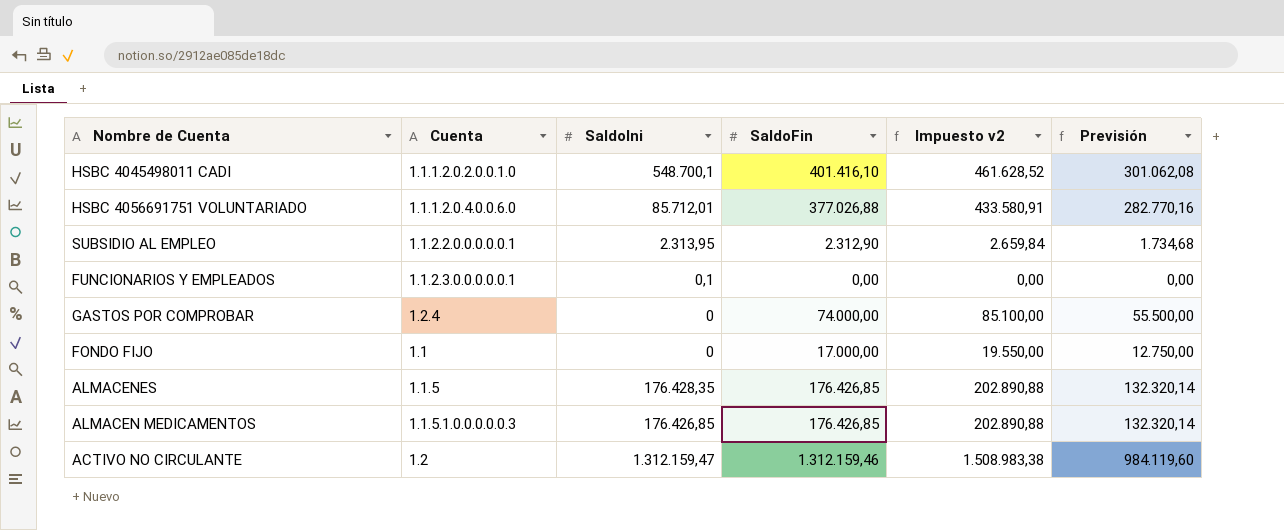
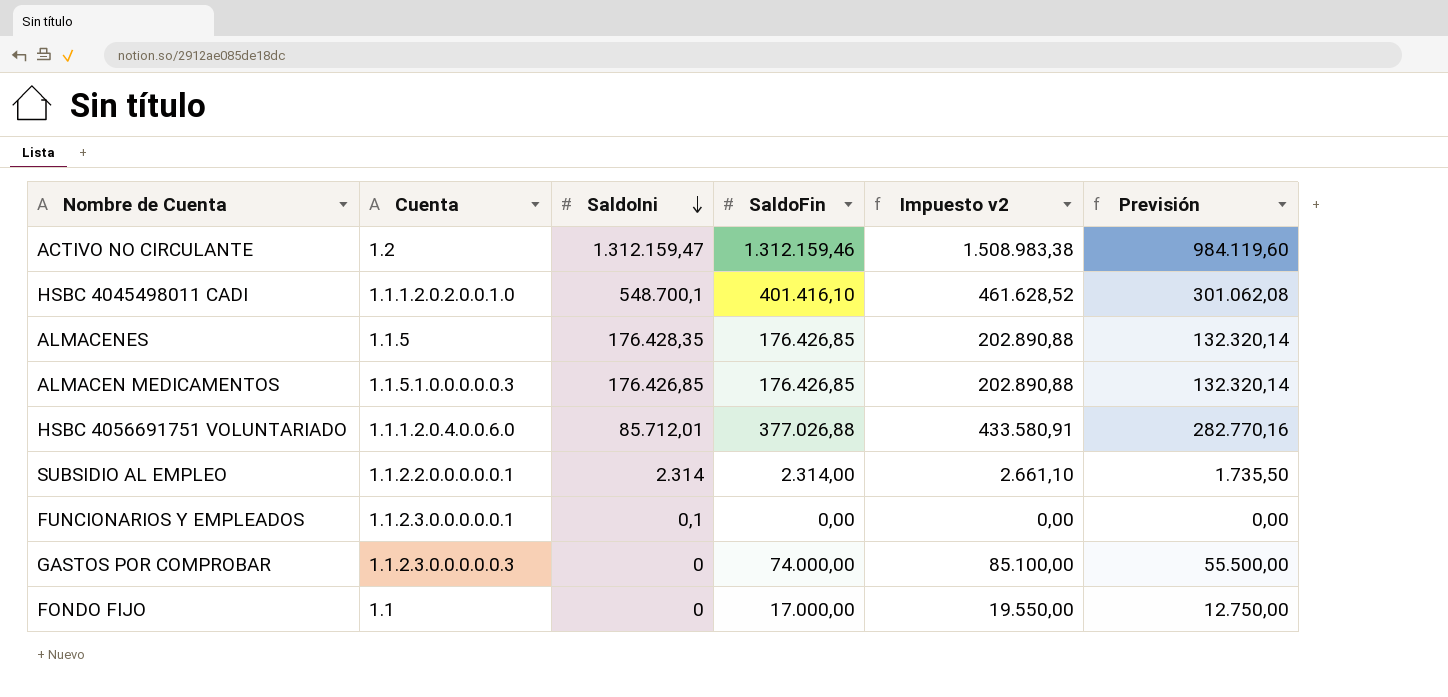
row order: none -> SaldoIni descending
SUBSIDIO AL EMPLEO | SaldoIni: 2.313,95 -> 2.314
SUBSIDIO AL EMPLEO | SaldoFin: 2.312,90 -> 2.314,00
SUBSIDIO AL EMPLEO | Impuesto v2: 2.659,84 -> 2.661,10
SUBSIDIO AL EMPLEO | Previsión: 1.734,68 -> 1.735,50
GASTOS POR COMPROBAR | Cuenta: 1.2.4 -> 1.1.2.3.0.0.0.0.0.3

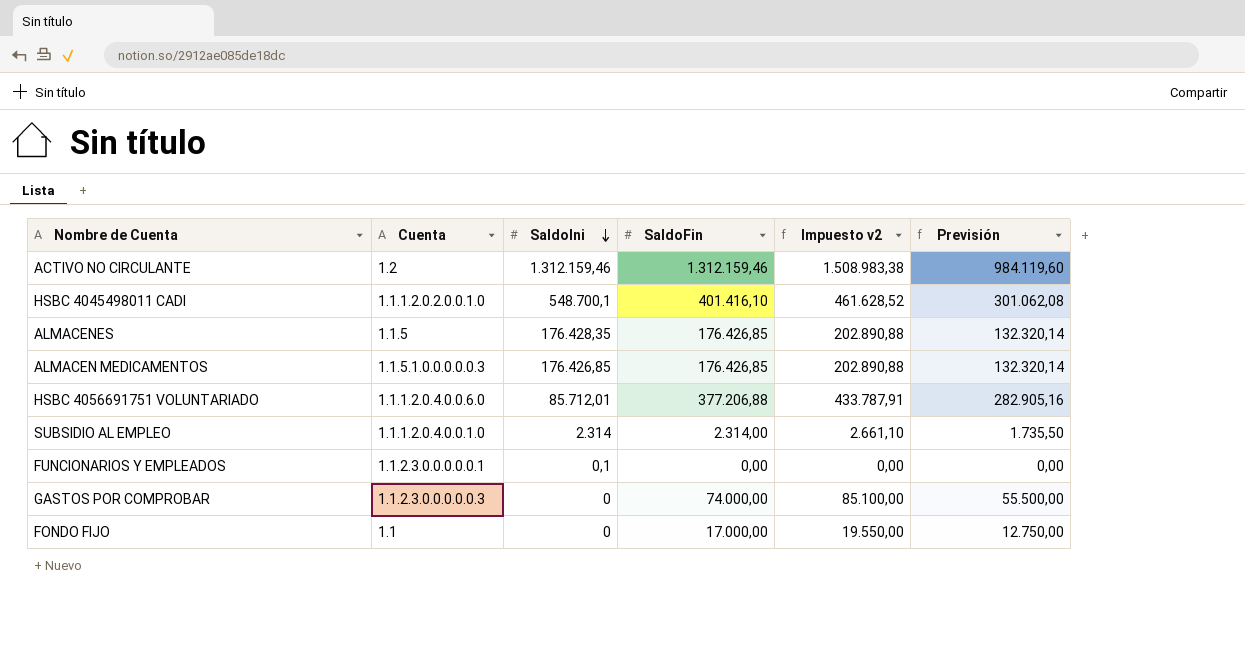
ACTIVO NO CIRCULANTE | SaldoIni: 1.312.159,47 -> 1.312.159,46
HSBC 4056691751 VOLUNTARIADO | SaldoFin: 377.026,88 -> 377.206,88
HSBC 4056691751 VOLUNTARIADO | Impuesto v2: 433.580,91 -> 433.787,91
HSBC 4056691751 VOLUNTARIADO | Previsión: 282.770,16 -> 282.905,16
SUBSIDIO AL EMPLEO | Cuenta: 1.1.2.2.0.0.0.0.0.1 -> 1.1.1.2.0.4.0.0.1.0

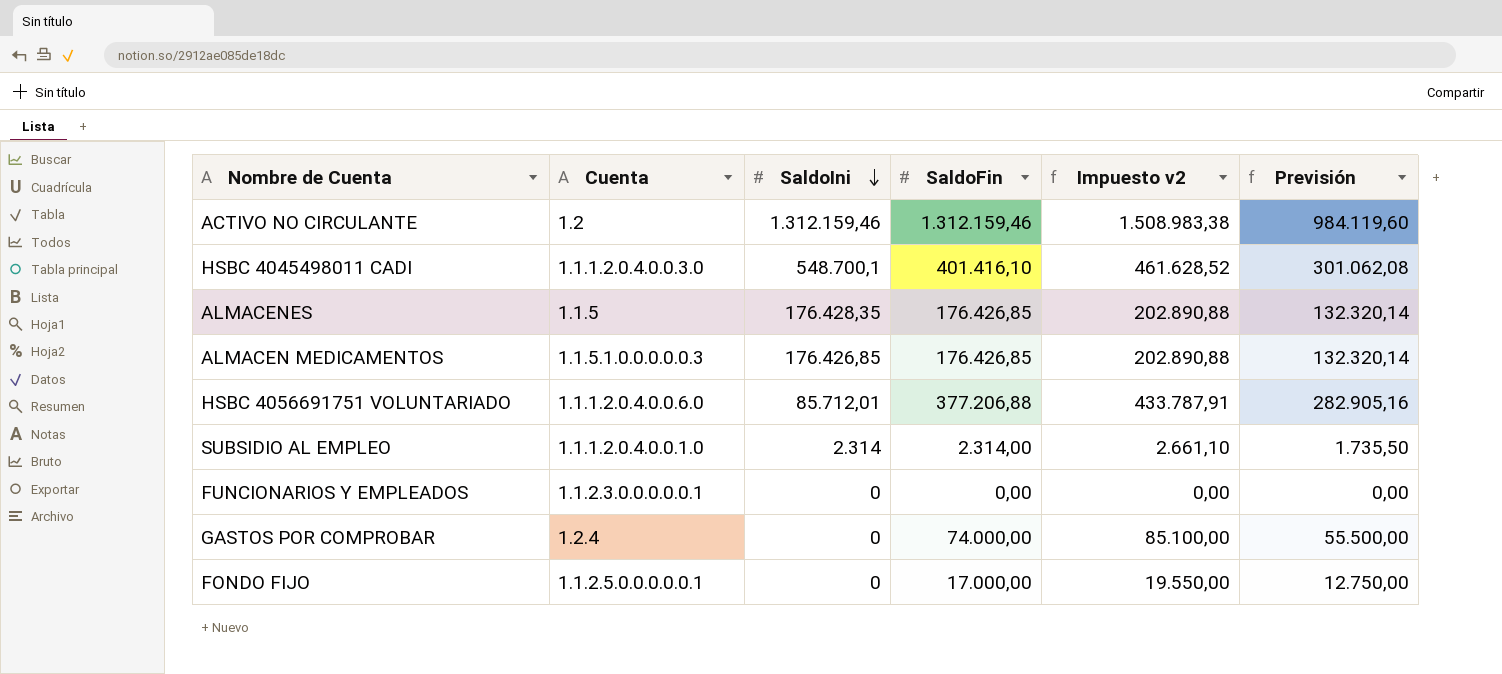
HSBC 4045498011 CADI | Cuenta: 1.1.1.2.0.2.0.0.1.0 -> 1.1.1.2.0.4.0.0.3.0
FUNCIONARIOS Y EMPLEADOS | SaldoIni: 0,1 -> 0
GASTOS POR COMPROBAR | Cuenta: 1.1.2.3.0.0.0.0.0.3 -> 1.2.4
FONDO FIJO | Cuenta: 1.1 -> 1.1.2.5.0.0.0.0.0.1

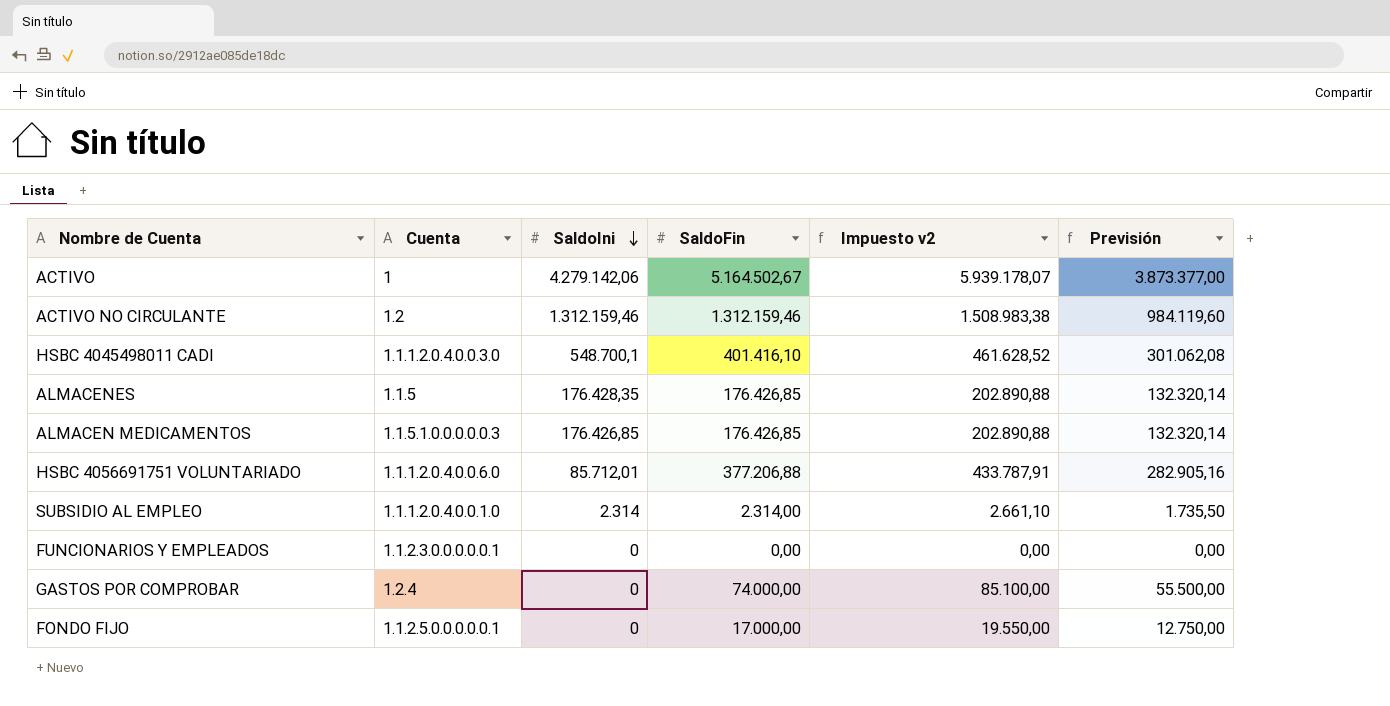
row ACTIVO: none -> 1 | 4.279.142,06 | 5.164.502,67 | 5.939.178,07 | 3.873.377,00

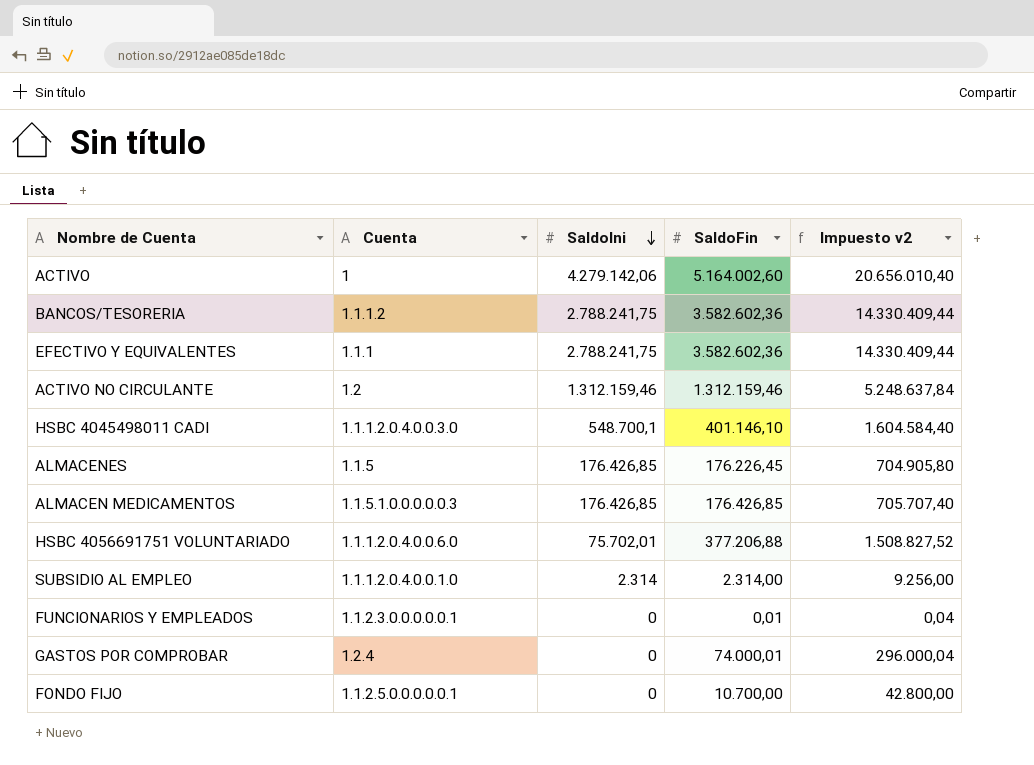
column Previsión | formula: [SaldoFin] * 0,75 -> none
column Impuesto v2 | formula: [SaldoFin] * 1,15 -> [SaldoFin] * 4
ACTIVO | SaldoFin: 5.164.502,67 -> 5.164.002,60
row BANCOS/TESORERIA: none -> 1.1.1.2 | 2.788.241,75 | 3.582.602,36 | 14.330.409,44
row EFECTIVO Y EQUIVALENTES: none -> 1.1.1 | 2.788.241,75 | 3.582.602,36 | 14.330.409,44
HSBC 4045498011 CADI | SaldoFin: 401.416,10 -> 401.146,10
ALMACENES | SaldoIni: 176.428,35 -> 176.426,85
ALMACENES | SaldoFin: 176.426,85 -> 176.226,45
HSBC 4056691751 VOLUNTARIADO | SaldoIni: 85.712,01 -> 75.702,01
FUNCIONARIOS Y EMPLEADOS | SaldoFin: 0,00 -> 0,01
GASTOS POR COMPROBAR | SaldoFin: 74.000,00 -> 74.000,01
FONDO FIJO | SaldoFin: 17.000,00 -> 10.700,00

